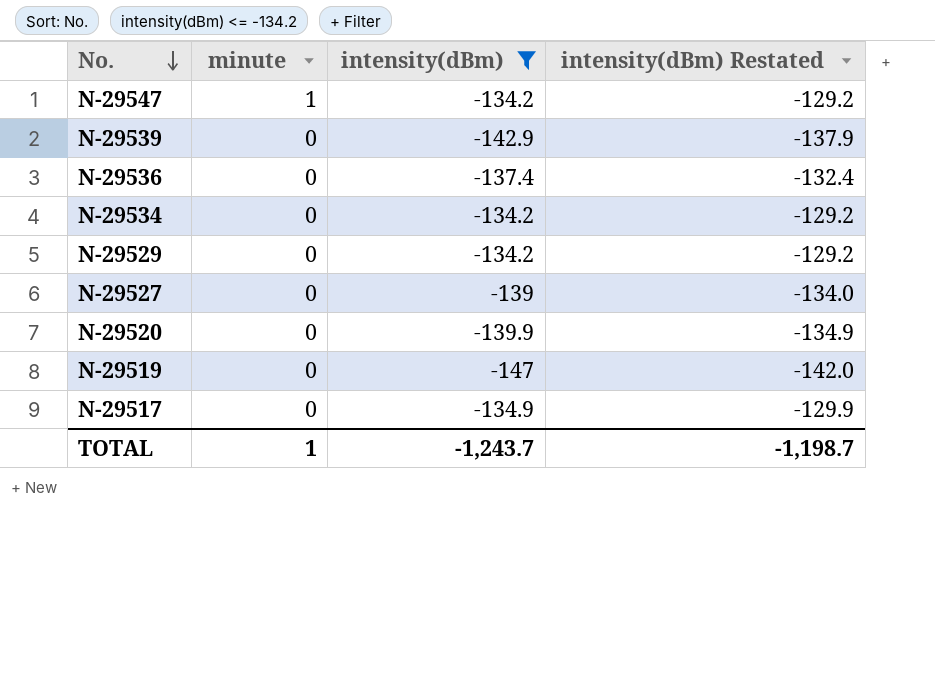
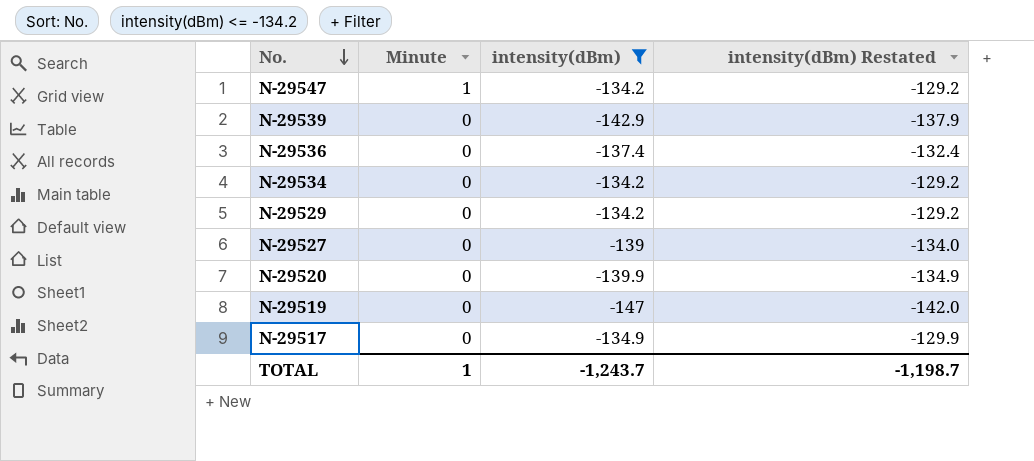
column name: minute -> Minute

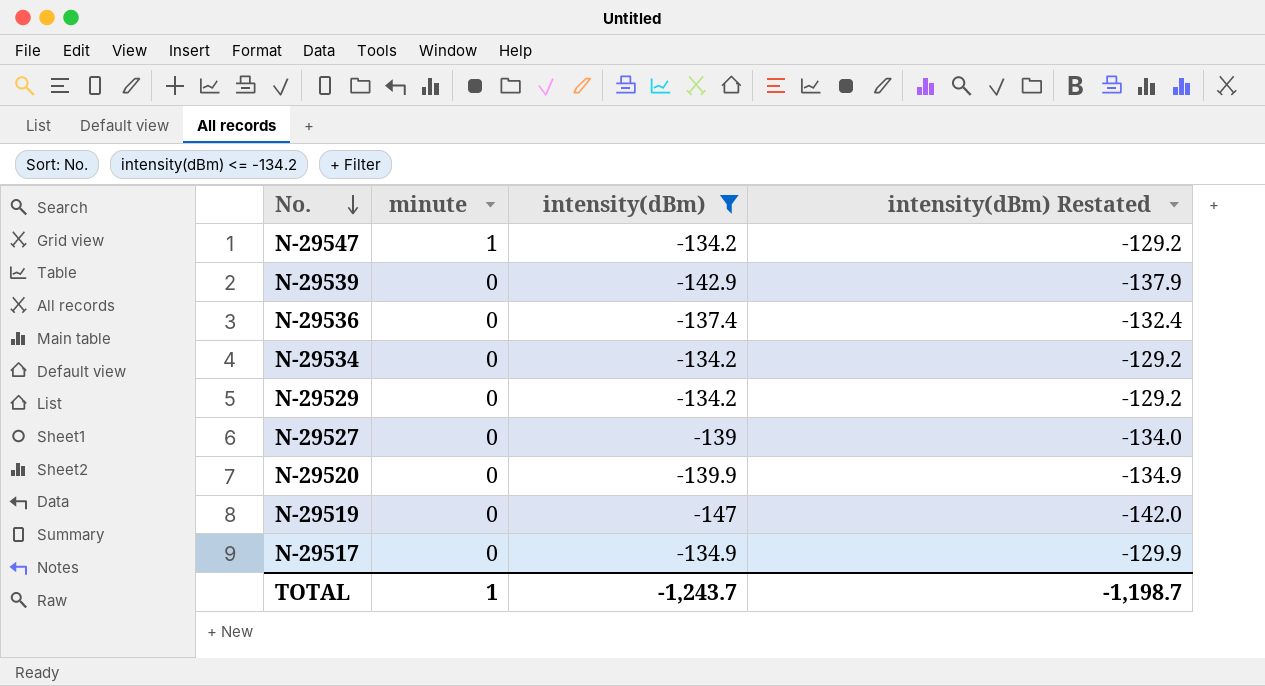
column name: Minute -> minute

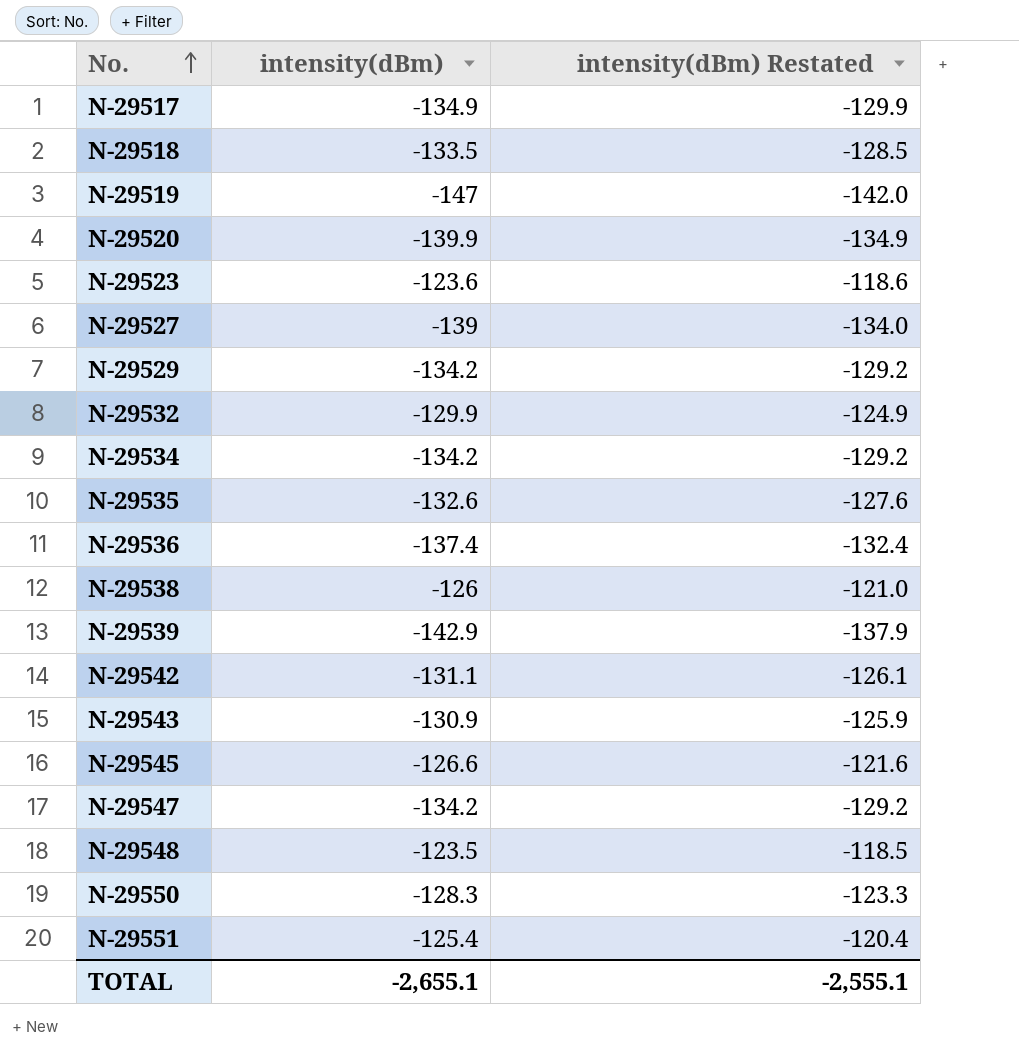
filter: intensity(dBm) <= -134.2 -> none
row order: No. descending -> No. ascending
column minute | position: 2 -> none
TOTAL | intensity(dBm): -1,243.7 -> -2,655.1
TOTAL | intensity(dBm) Restated: -1,198.7 -> -2,555.1

